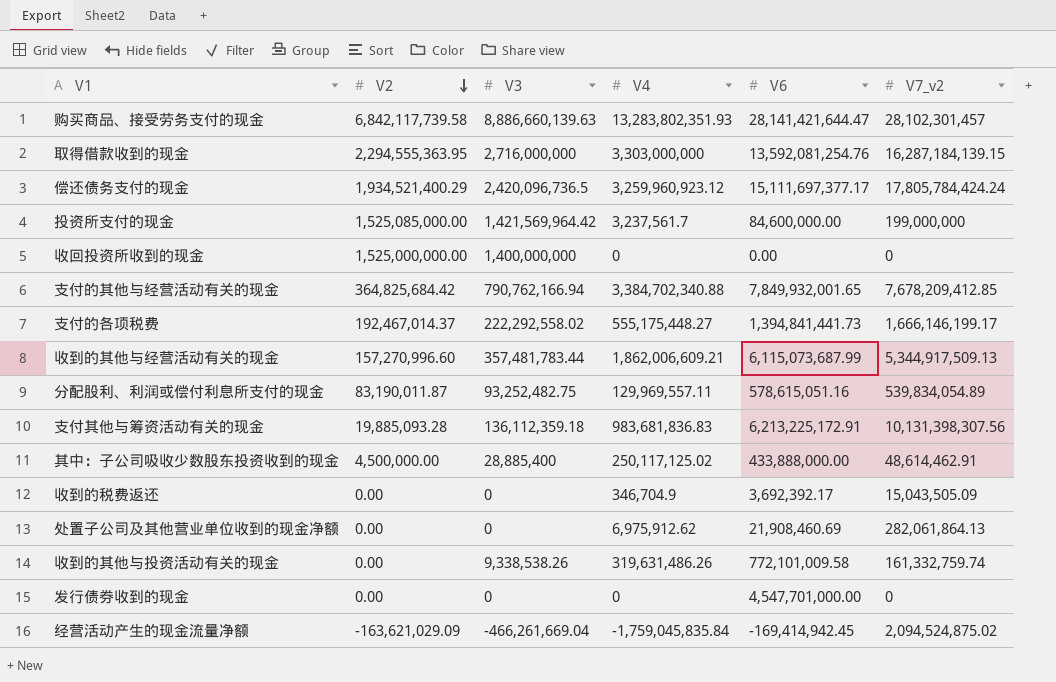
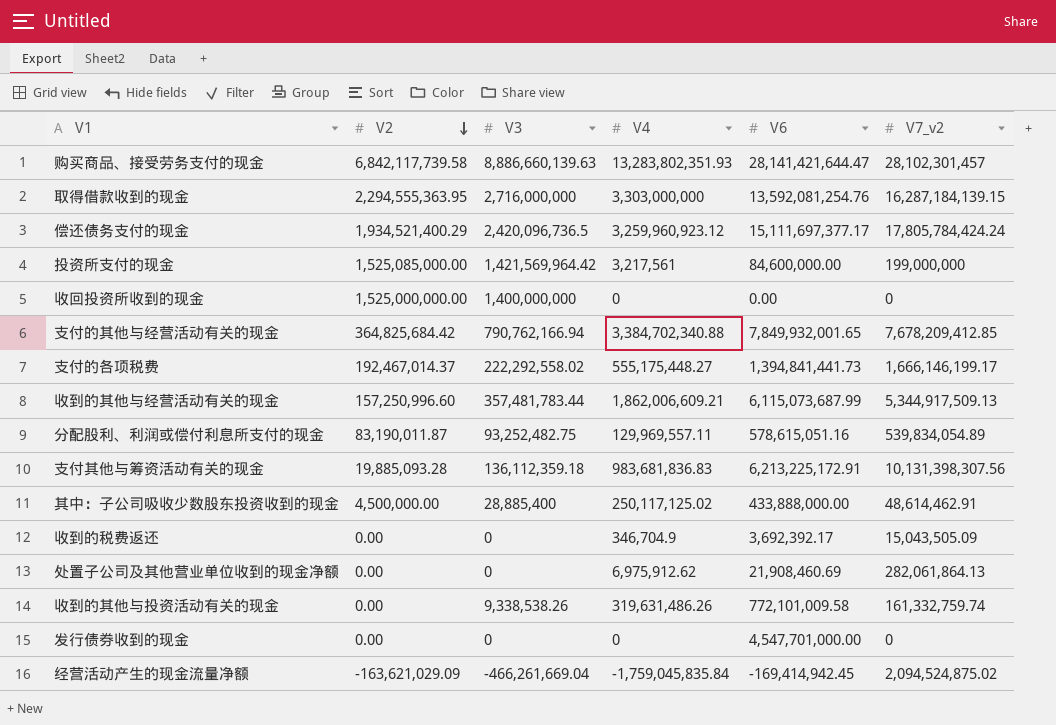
投资所支付的现金 | V4: 3,237,561.7 -> 3,217,561
收到的其他与经营活动有关的现金 | V2: 157,270,996.60 -> 157,250,996.60

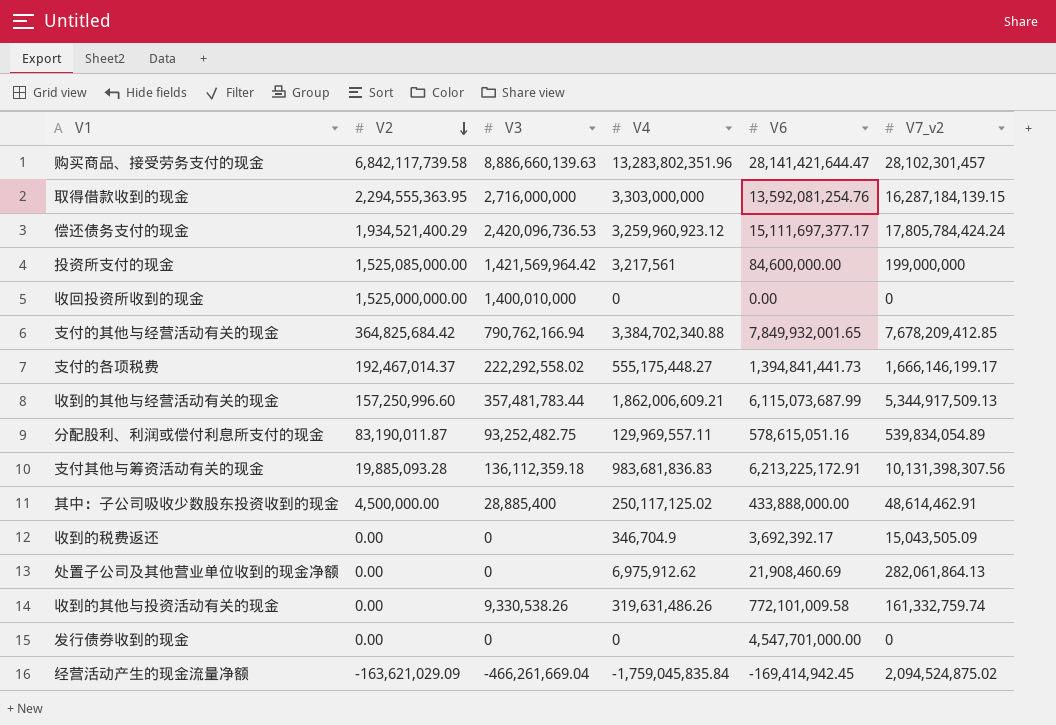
购买商品、接受劳务支付的现金 | V4: 13,283,802,351.93 -> 13,283,802,351.96
偿还债务支付的现金 | V3: 2,420,096,736.5 -> 2,420,096,736.53
收回投资所收到的现金 | V3: 1,400,000,000 -> 1,400,010,000
收到的其他与投资活动有关的现金 | V3: 9,338,538.26 -> 9,330,538.26

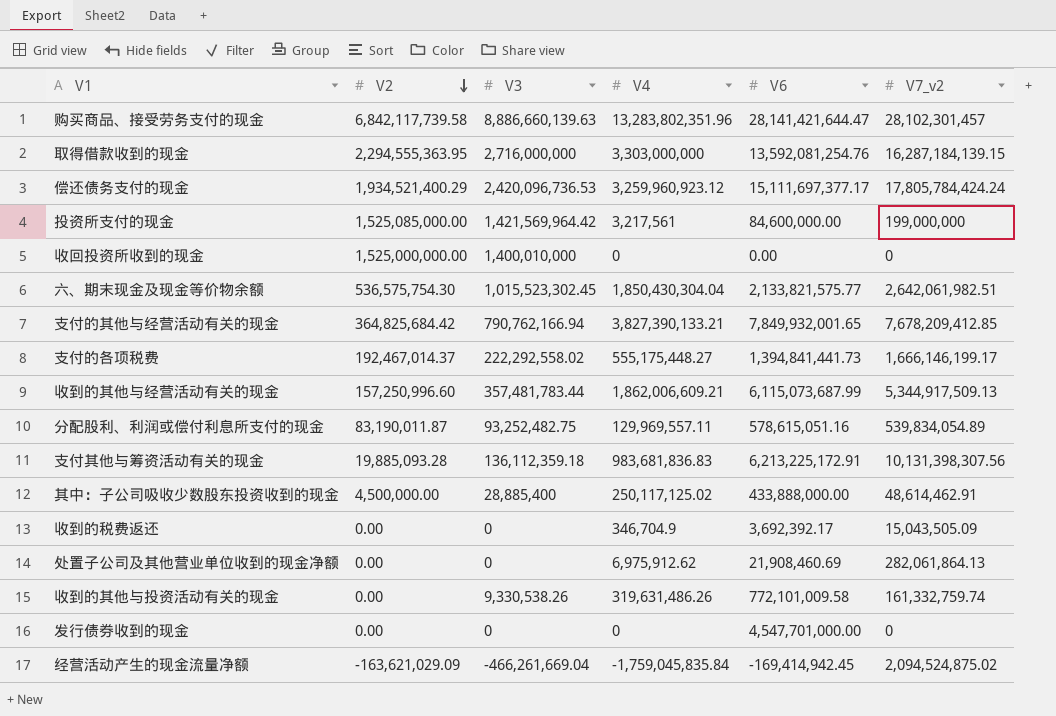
row 六、期末现金及现金等价物余额: none -> 536,575,754.30 | 1,015,523,302.45 | 1,850,430,304.04 | 2,133,821,575.77 | 2,642,061,982.51
支付的其他与经营活动有关的现金 | V4: 3,384,702,340.88 -> 3,827,390,133.21

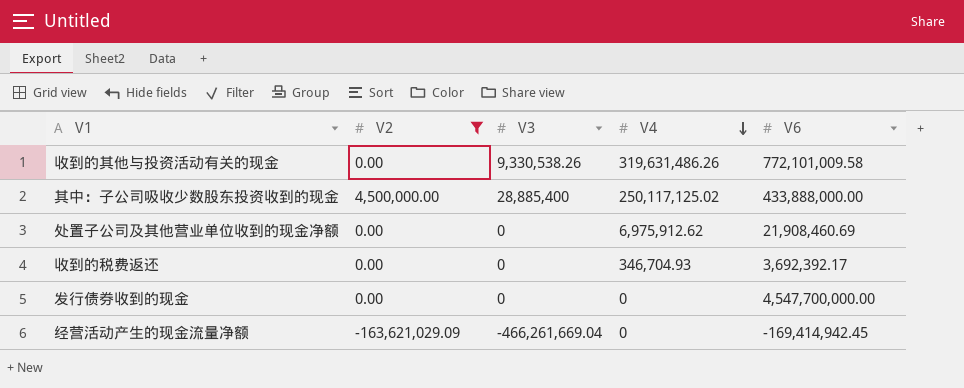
filter: none -> V2 <= 4,500,000.00
row order: V2 descending -> V4 descending
column V7_v2 | position: 6 -> none
收到的税费返还 | V4: 346,704.9 -> 346,704.93
发行债券收到的现金 | V6: 4,547,701,000.00 -> 4,547,700,000.00
经营活动产生的现金流量净额 | V4: -1,759,045,835.84 -> 0

